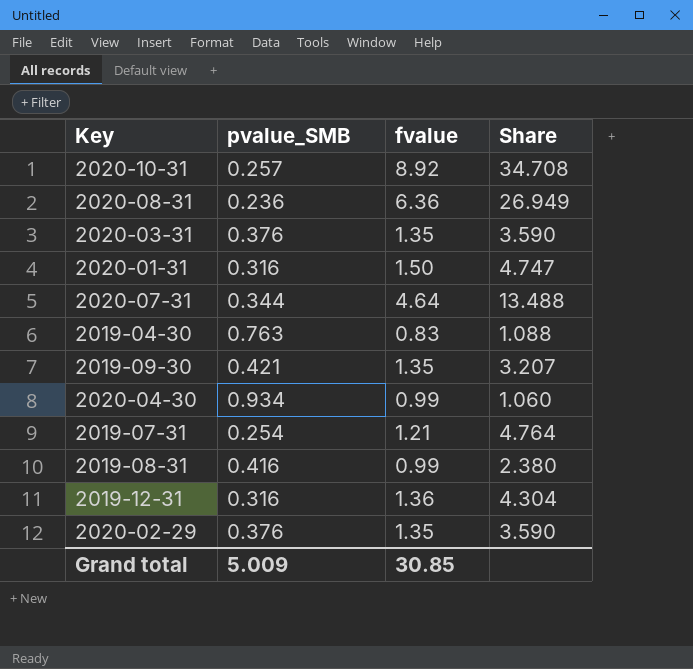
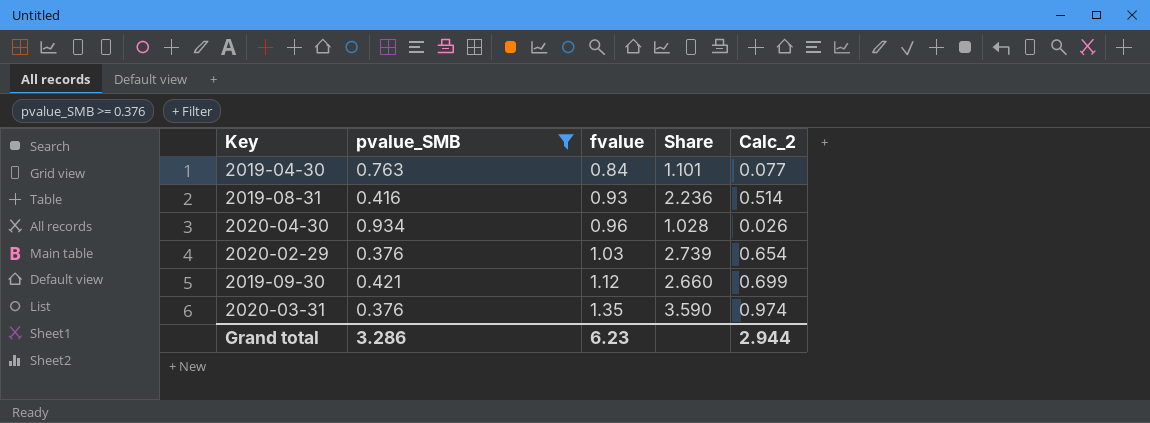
filter: none -> pvalue_SMB >= 0.376
row order: none -> fvalue ascending
column Calc_2 | formula: none -> [fvalue] - [pvalue_SMB]
2019-04-30 | fvalue: 0.83 -> 0.84
2019-04-30 | Share: 1.088 -> 1.101
2019-08-31 | fvalue: 0.99 -> 0.93
2019-08-31 | Share: 2.380 -> 2.236
2020-04-30 | fvalue: 0.99 -> 0.96
2020-04-30 | Share: 1.060 -> 1.028
2020-02-29 | fvalue: 1.35 -> 1.03
2020-02-29 | Share: 3.590 -> 2.739
2019-09-30 | fvalue: 1.35 -> 1.12
2019-09-30 | Share: 3.207 -> 2.660
Grand total | pvalue_SMB: 5.009 -> 3.286
Grand total | fvalue: 30.85 -> 6.23

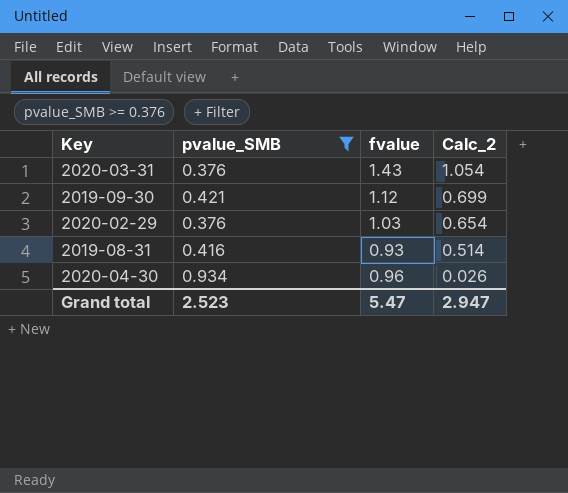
row order: fvalue ascending -> Calc_2 descending
column Share | formula: [fvalue] / [pvalue_SMB] -> none
row 2019-04-30: 0.763 | 0.84 | 1.101 | 0.077 -> none
2020-03-31 | fvalue: 1.35 -> 1.43
2020-03-31 | Calc_2: 0.974 -> 1.054
Grand total | pvalue_SMB: 3.286 -> 2.523
Grand total | fvalue: 6.23 -> 5.47
Grand total | Calc_2: 2.944 -> 2.947

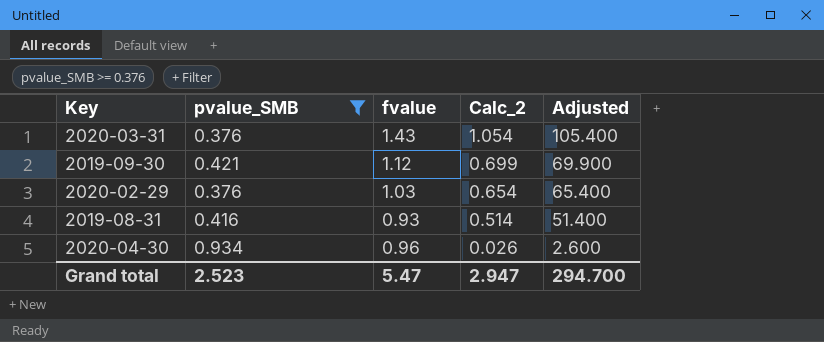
column Adjusted | formula: none -> [Calc_2] * 100

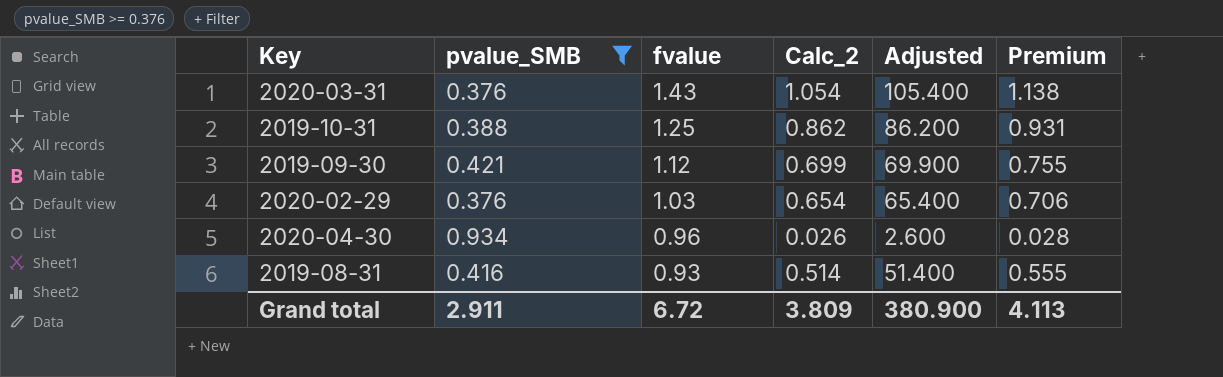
row order: Calc_2 descending -> fvalue descending
column Premium | formula: none -> [Calc_2] * 1.08
row 2019-10-31: none -> 0.388 | 1.25 | 0.862 | 86.200 | 0.931
Grand total | pvalue_SMB: 2.523 -> 2.911
Grand total | fvalue: 5.47 -> 6.72
Grand total | Calc_2: 2.947 -> 3.809
Grand total | Adjusted: 294.700 -> 380.900

